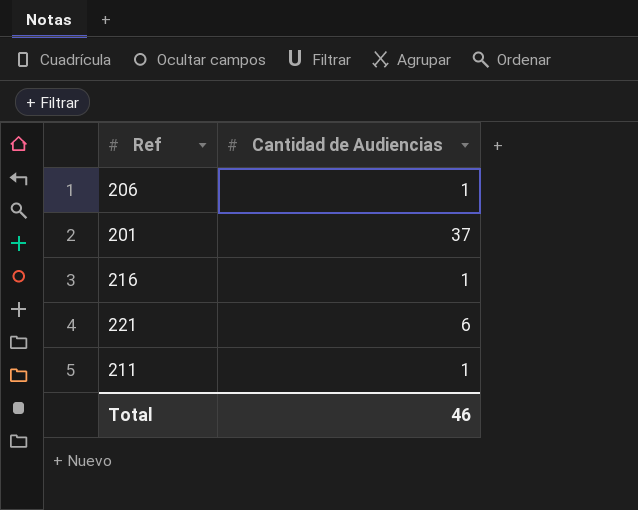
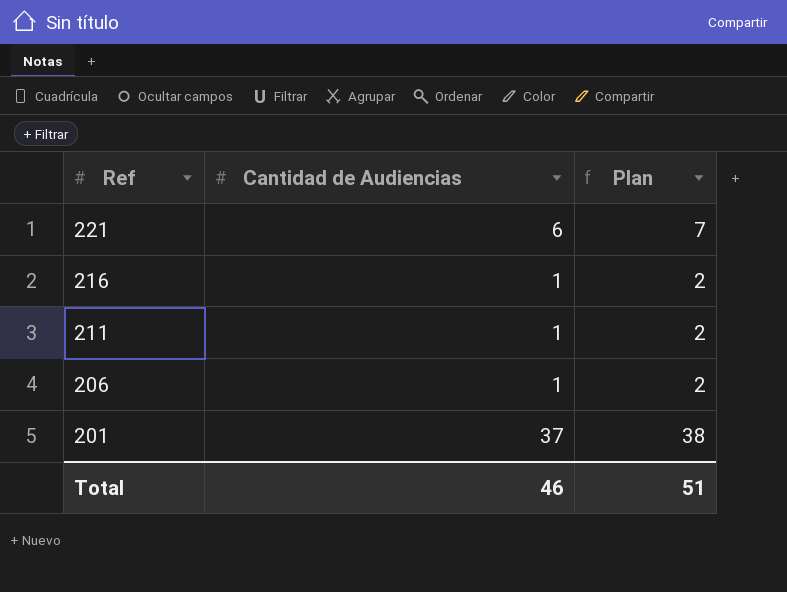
row order: none -> Ref descending
column Plan | formula: none -> [Cantidad de Audiencias] + 1

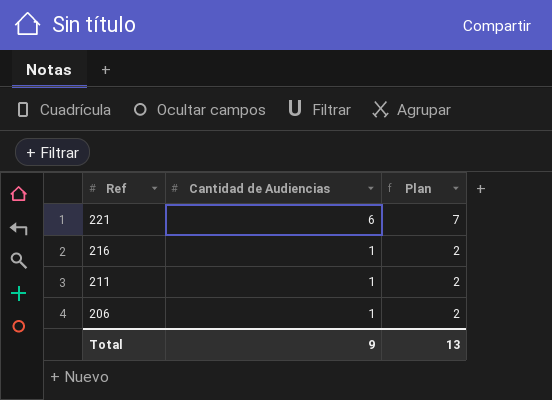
row 201: 37 | 38 -> none
Total | Cantidad de Audiencias: 46 -> 9
Total | Plan: 51 -> 13

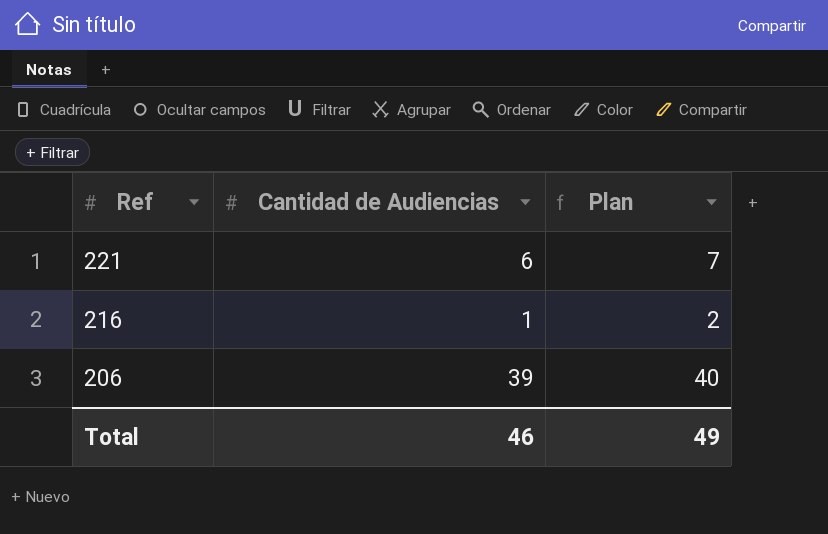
row 211: 1 | 2 -> none
206 | Cantidad de Audiencias: 1 -> 39
206 | Plan: 2 -> 40
Total | Cantidad de Audiencias: 9 -> 46
Total | Plan: 13 -> 49

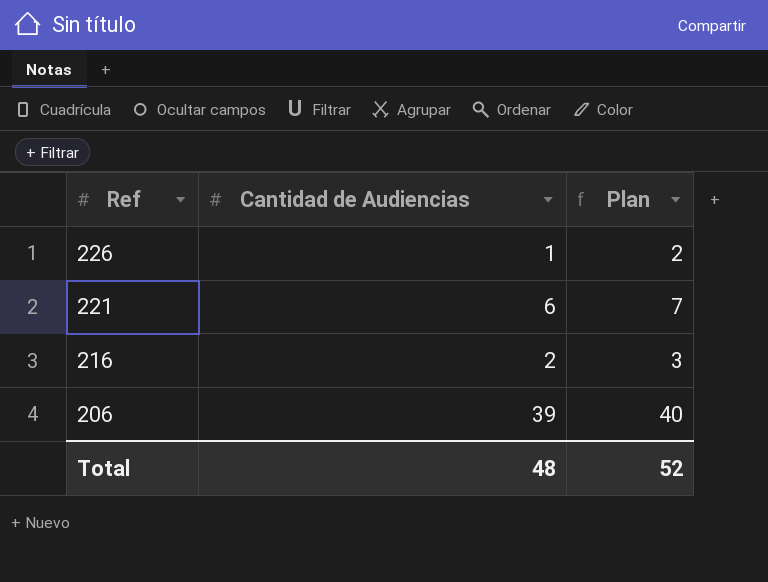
row 226: none -> 1 | 2
216 | Cantidad de Audiencias: 1 -> 2
216 | Plan: 2 -> 3
Total | Cantidad de Audiencias: 46 -> 48
Total | Plan: 49 -> 52

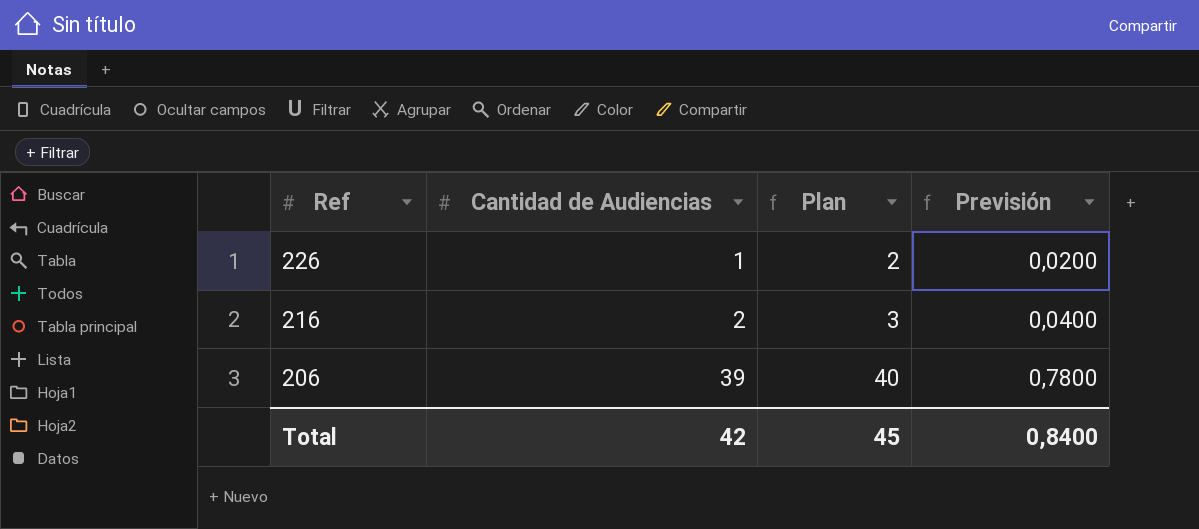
column Previsión | formula: none -> [Cantidad de Audiencias] * 0,02
row 221: 6 | 7 -> none
Total | Cantidad de Audiencias: 48 -> 42
Total | Plan: 52 -> 45

